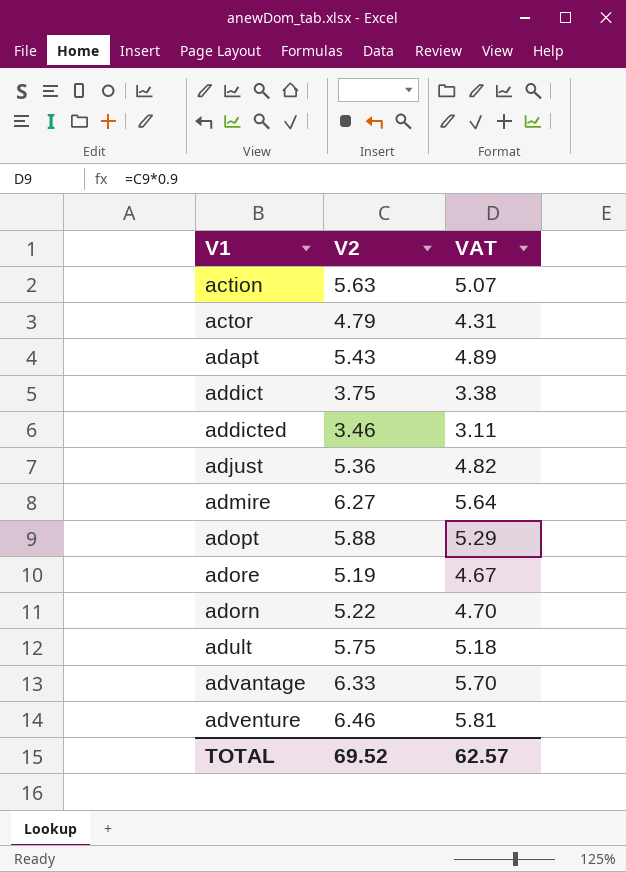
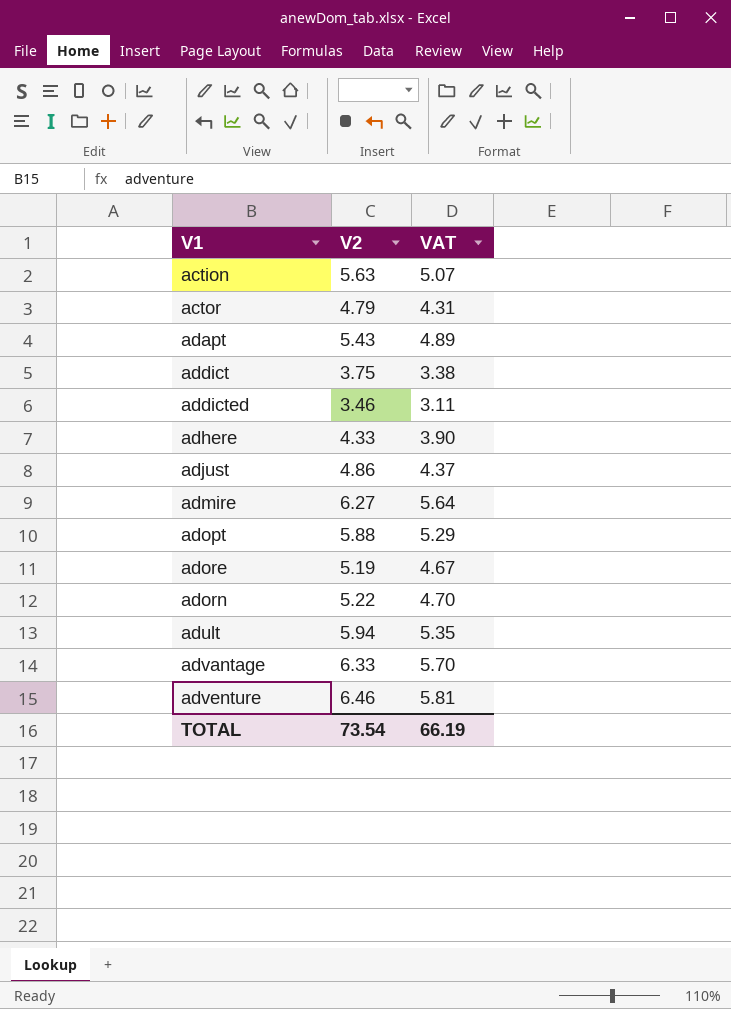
row adhere: none -> 4.33 | 3.90
adjust | V2: 5.36 -> 4.86
adjust | VAT: 4.82 -> 4.37
adult | V2: 5.75 -> 5.94
adult | VAT: 5.18 -> 5.35
TOTAL | V2: 69.52 -> 73.54
TOTAL | VAT: 62.57 -> 66.19

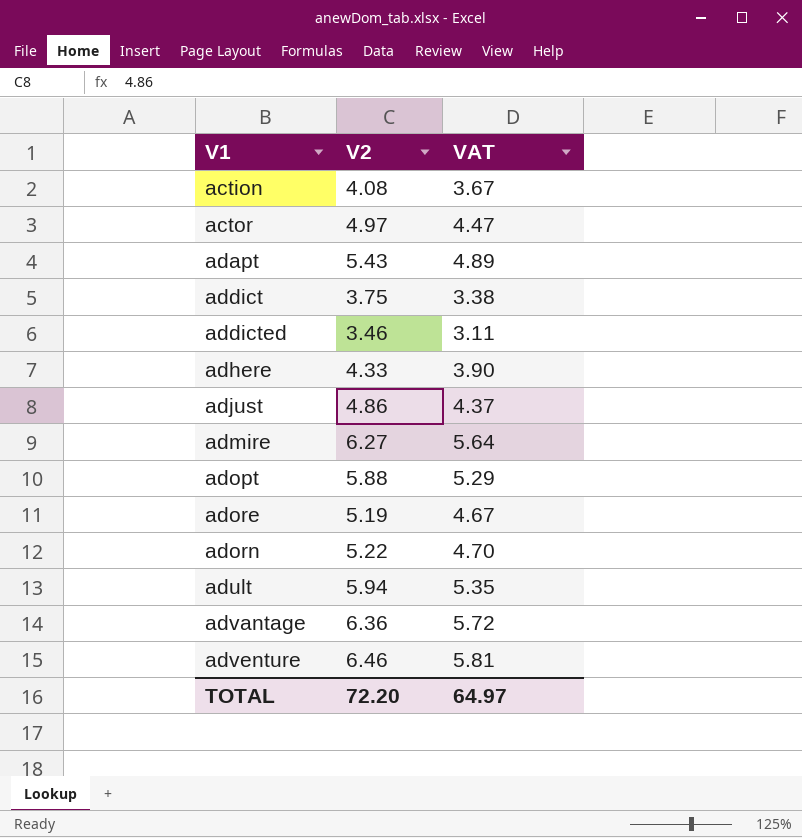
action | V2: 5.63 -> 4.08
action | VAT: 5.07 -> 3.67
actor | V2: 4.79 -> 4.97
actor | VAT: 4.31 -> 4.47
advantage | V2: 6.33 -> 6.36
advantage | VAT: 5.70 -> 5.72
TOTAL | V2: 73.54 -> 72.20
TOTAL | VAT: 66.19 -> 64.97

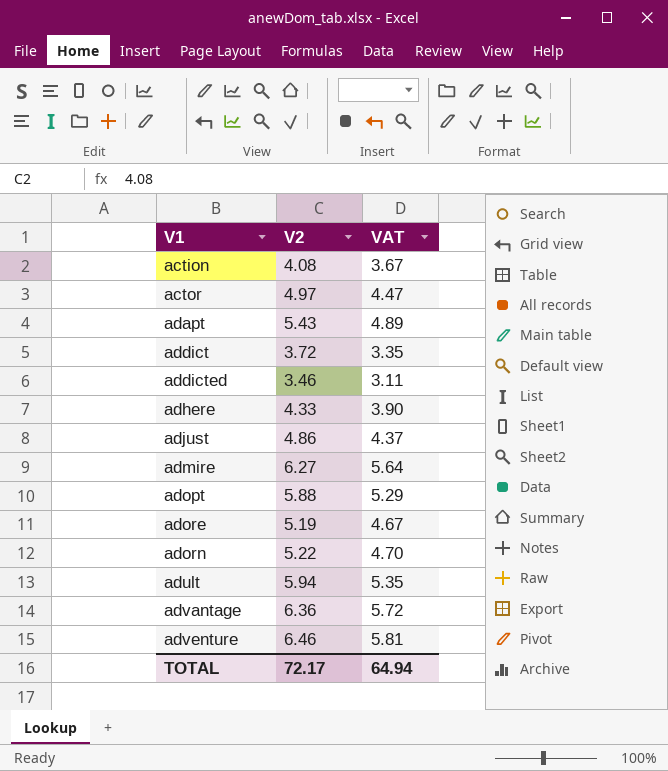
addict | V2: 3.75 -> 3.72
addict | VAT: 3.38 -> 3.35
TOTAL | V2: 72.20 -> 72.17
TOTAL | VAT: 64.97 -> 64.94

